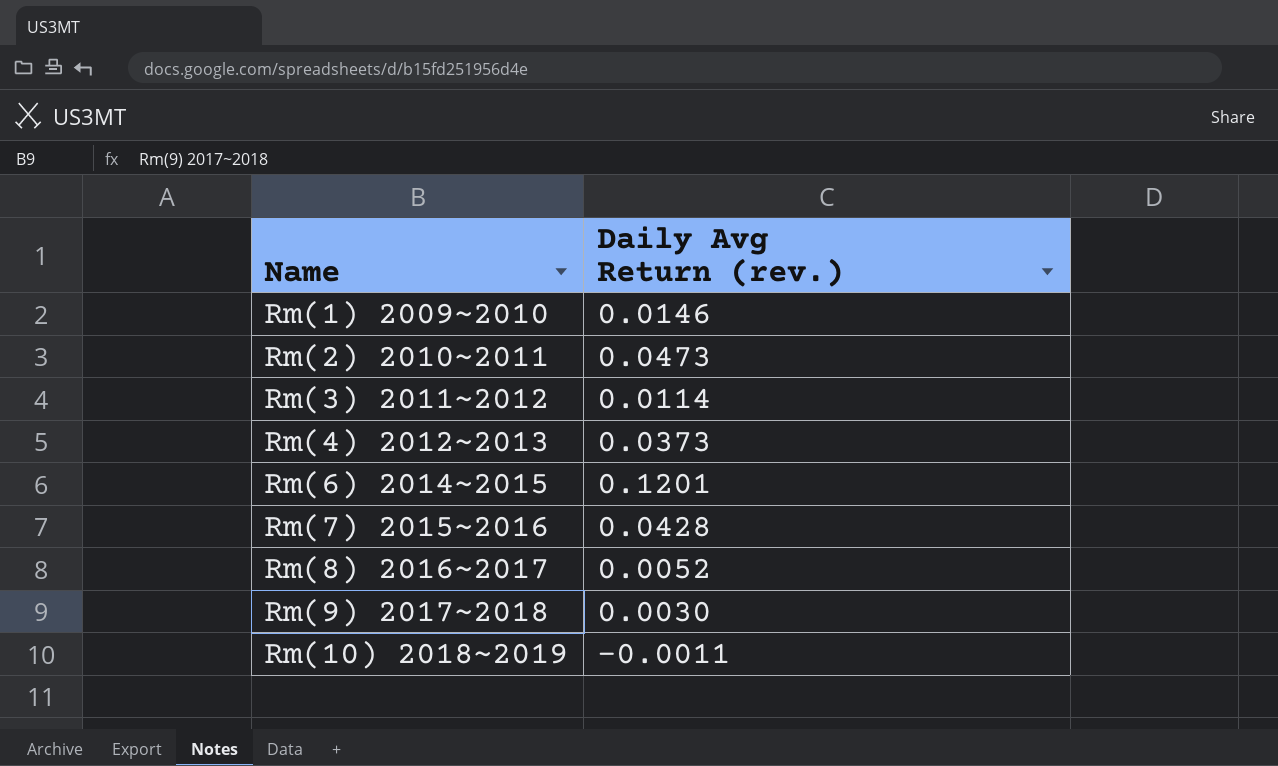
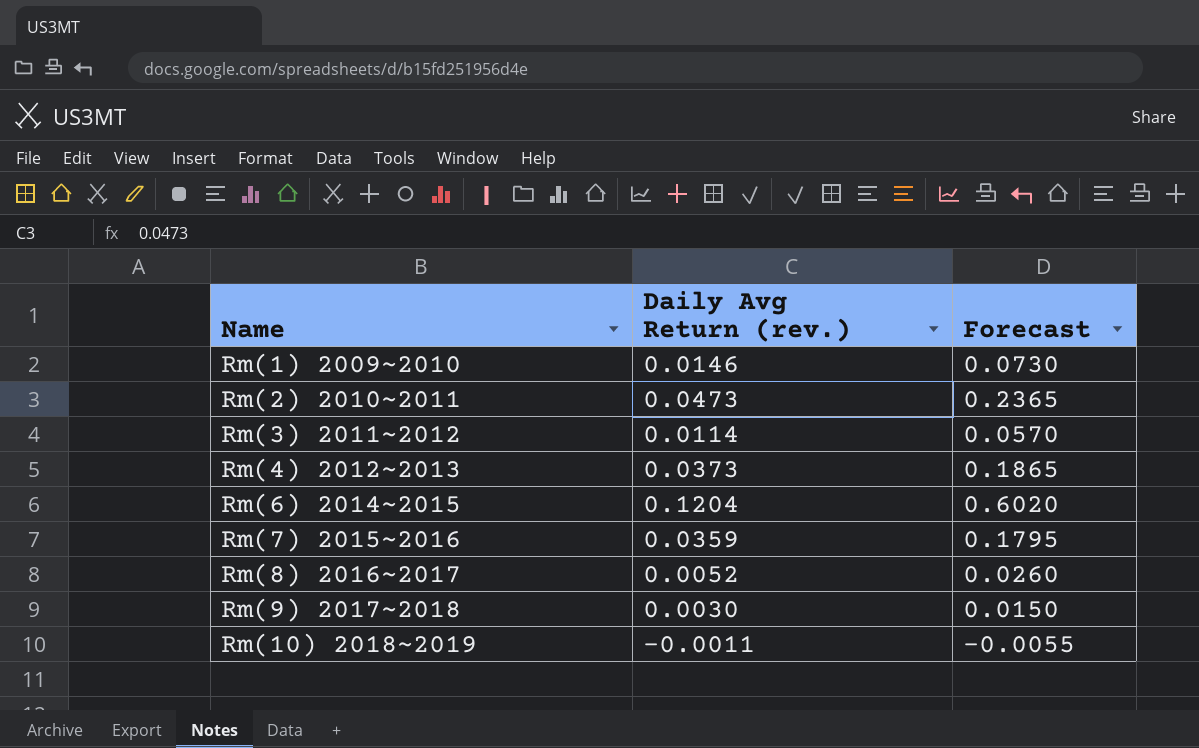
column Forecast | formula: none -> [Daily Avg Return (rev.)] * 5
Rm(6) 2014~2015 | Daily Avg Return (rev.): 0.1201 -> 0.1204
Rm(7) 2015~2016 | Daily Avg Return (rev.): 0.0428 -> 0.0359

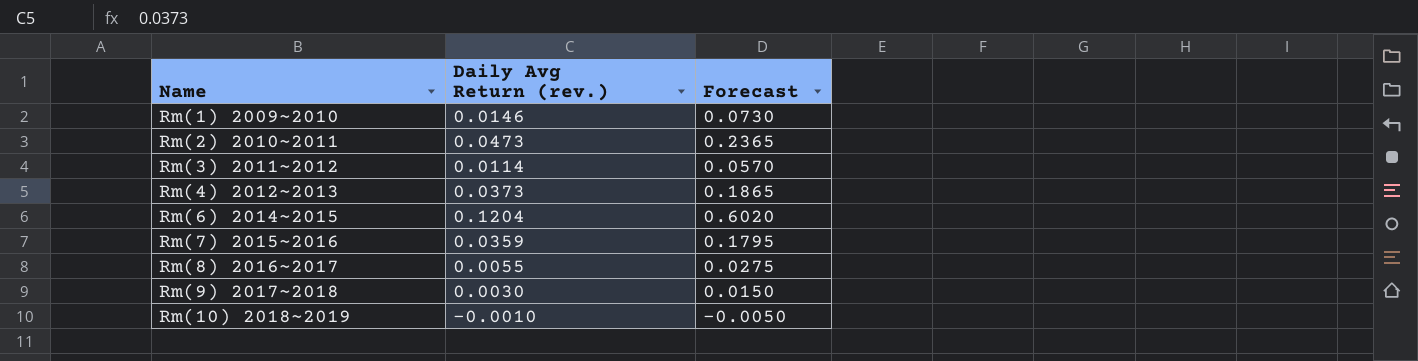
Rm(8) 2016~2017 | Daily Avg Return (rev.): 0.0052 -> 0.0055
Rm(8) 2016~2017 | Forecast: 0.0260 -> 0.0275
Rm(10) 2018~2019 | Daily Avg Return (rev.): -0.0011 -> -0.0010
Rm(10) 2018~2019 | Forecast: -0.0055 -> -0.0050

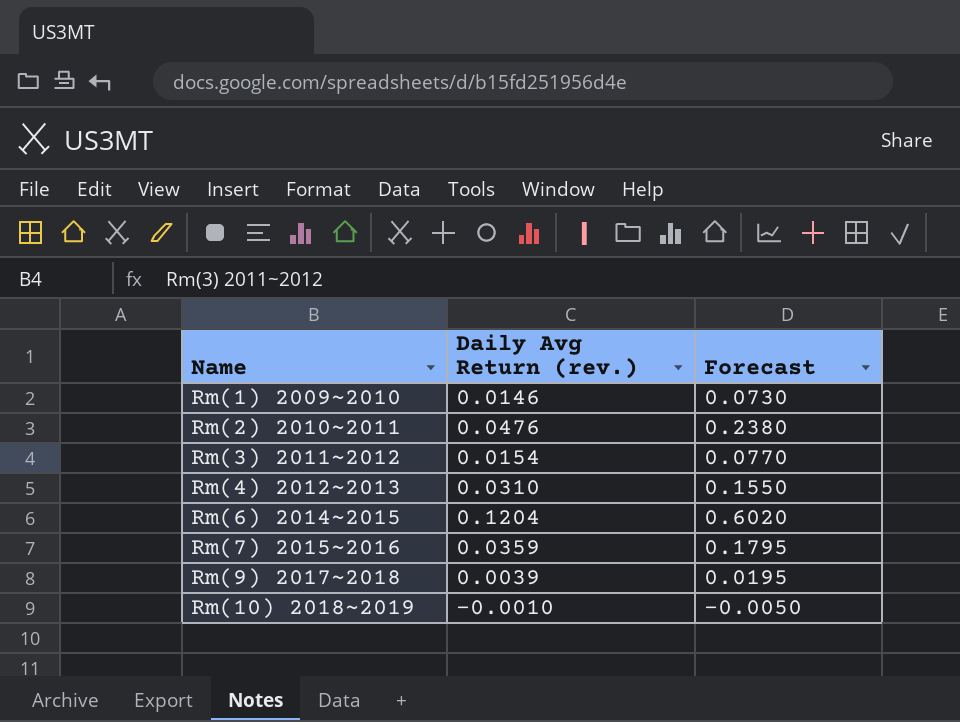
row Rm(8) 2016~2017: 0.0055 | 0.0275 -> none
Rm(2) 2010~2011 | Daily Avg Return (rev.): 0.0473 -> 0.0476
Rm(2) 2010~2011 | Forecast: 0.2365 -> 0.2380
Rm(3) 2011~2012 | Daily Avg Return (rev.): 0.0114 -> 0.0154
Rm(3) 2011~2012 | Forecast: 0.0570 -> 0.0770
Rm(4) 2012~2013 | Daily Avg Return (rev.): 0.0373 -> 0.0310
Rm(4) 2012~2013 | Forecast: 0.1865 -> 0.1550
Rm(9) 2017~2018 | Daily Avg Return (rev.): 0.0030 -> 0.0039
Rm(9) 2017~2018 | Forecast: 0.0150 -> 0.0195

